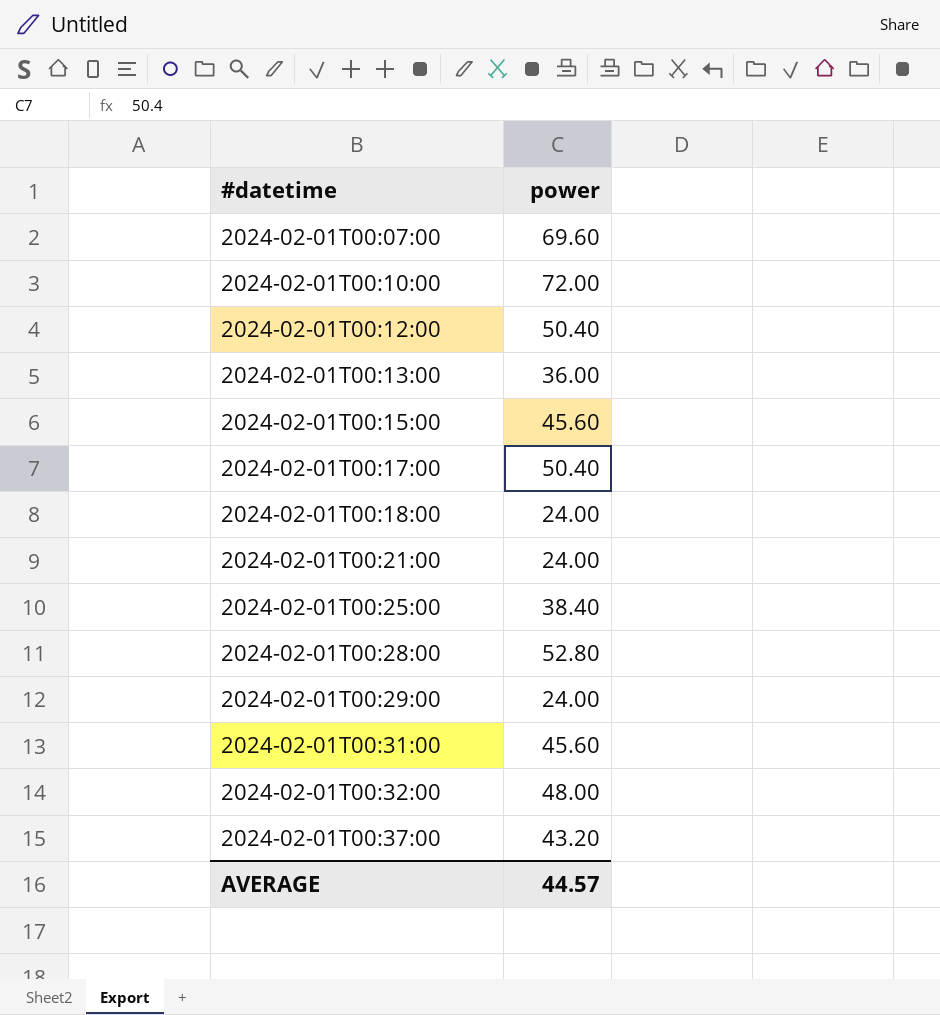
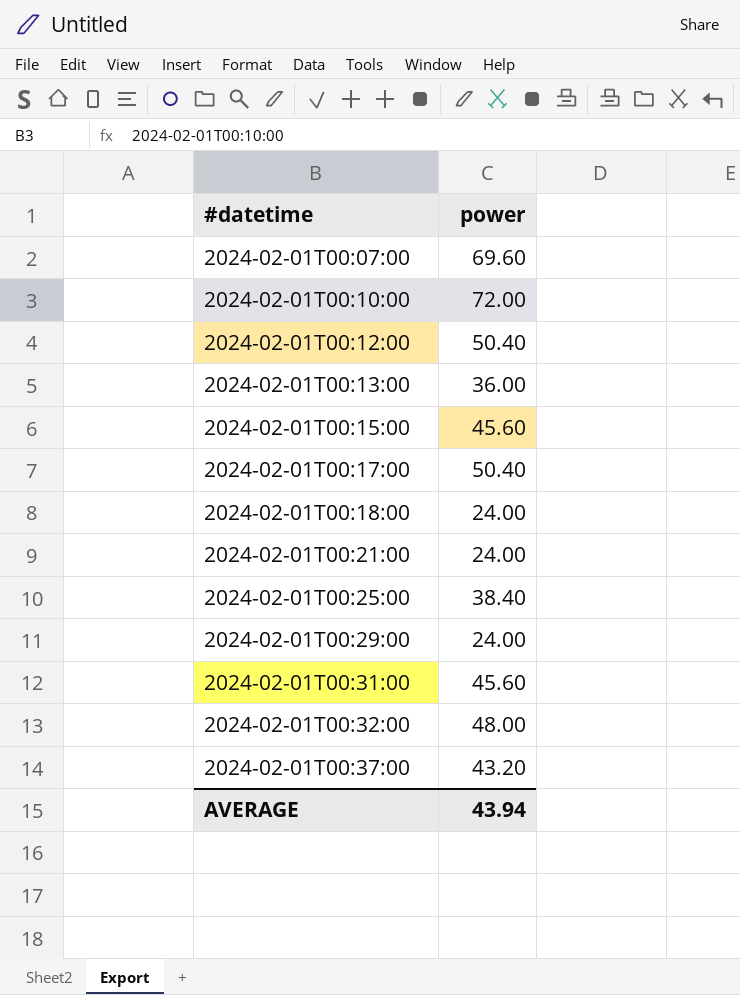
row 2024-02-01T00:28:00: 52.80 -> none
AVERAGE | power: 44.57 -> 43.94

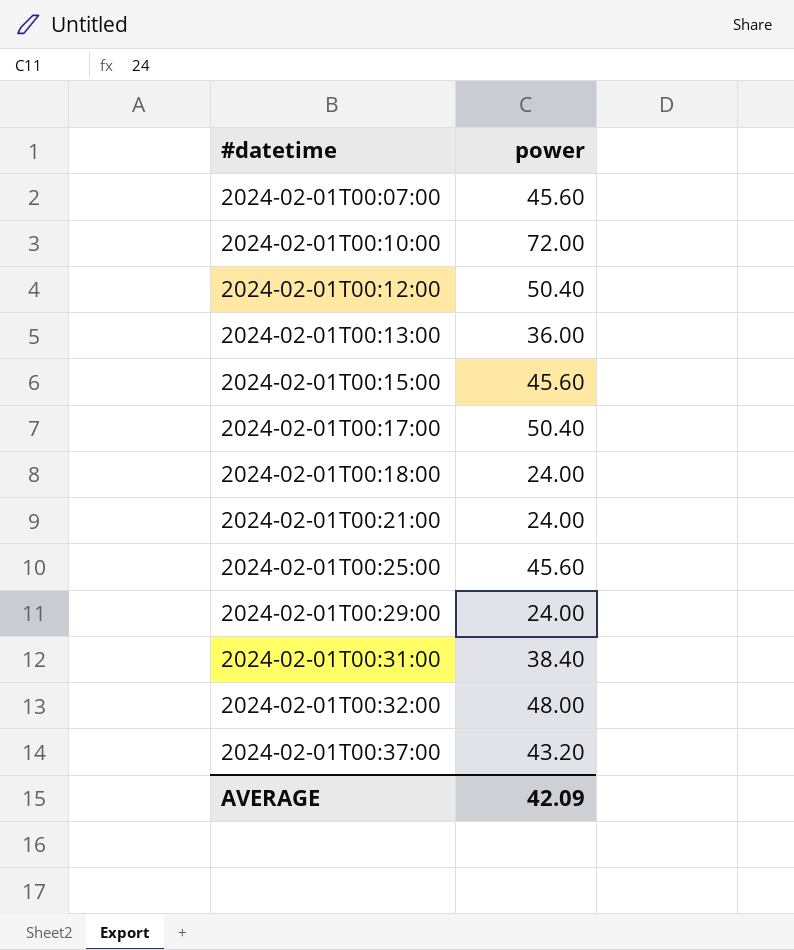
2024-02-01T00:07:00 | power: 69.60 -> 45.60
2024-02-01T00:25:00 | power: 38.40 -> 45.60
2024-02-01T00:31:00 | power: 45.60 -> 38.40
AVERAGE | power: 43.94 -> 42.09

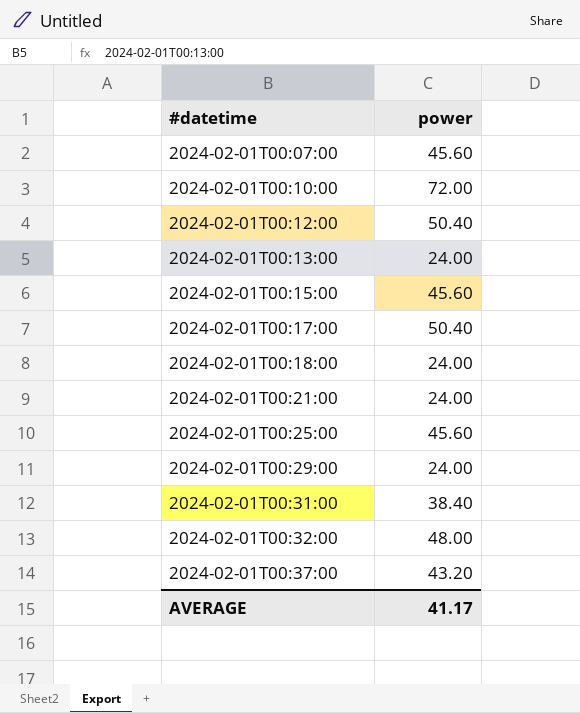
2024-02-01T00:13:00 | power: 36.00 -> 24.00
AVERAGE | power: 42.09 -> 41.17

